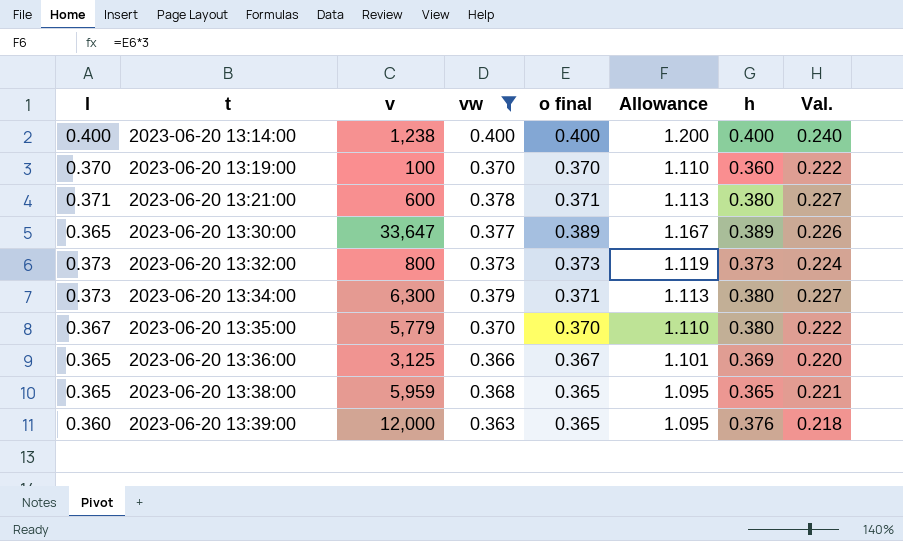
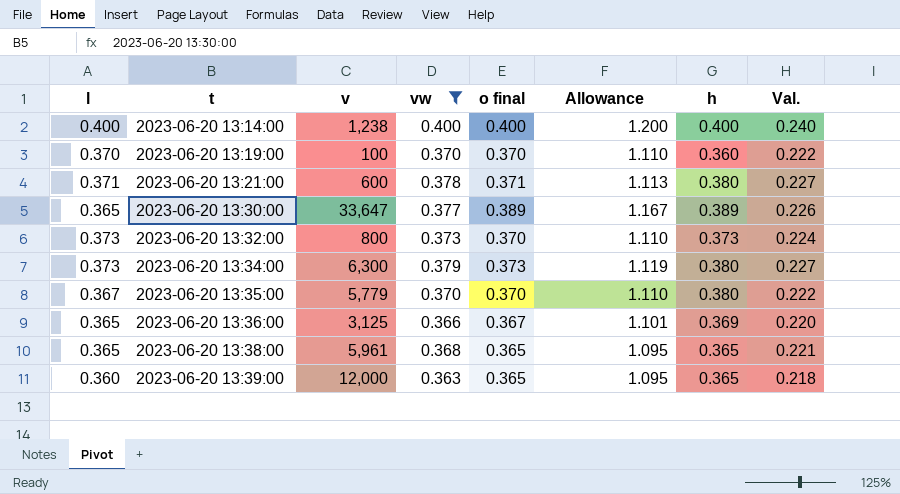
2023-06-20 13:32:00 | o final: 0.373 -> 0.370
2023-06-20 13:32:00 | Allowance: 1.119 -> 1.110
2023-06-20 13:34:00 | o final: 0.371 -> 0.373
2023-06-20 13:34:00 | Allowance: 1.113 -> 1.119
2023-06-20 13:38:00 | v: 5,959 -> 5,961
2023-06-20 13:39:00 | h: 0.376 -> 0.365

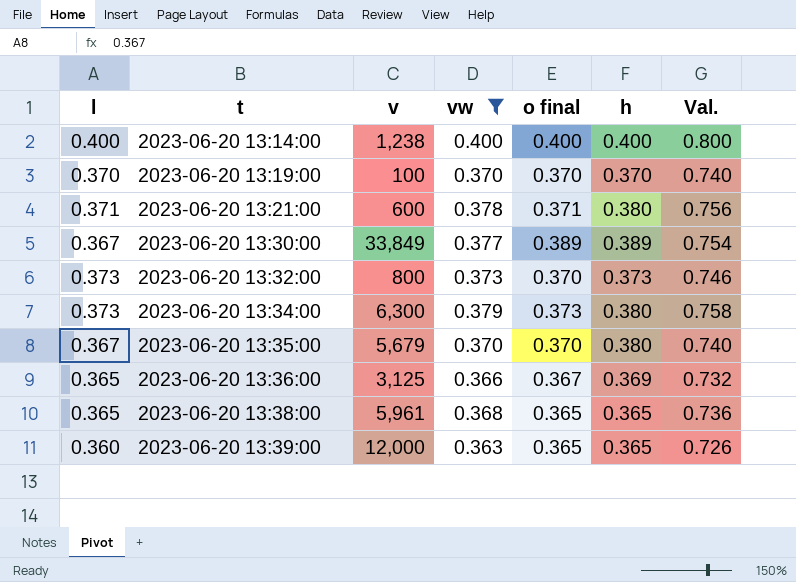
column Allowance | formula: [o final] * 3 -> none
column Val. | formula: [vw] * 0.6 -> [vw] * 2
2023-06-20 13:19:00 | h: 0.360 -> 0.370
2023-06-20 13:30:00 | l: 0.365 -> 0.367
2023-06-20 13:30:00 | v: 33,647 -> 33,849
2023-06-20 13:35:00 | v: 5,779 -> 5,679

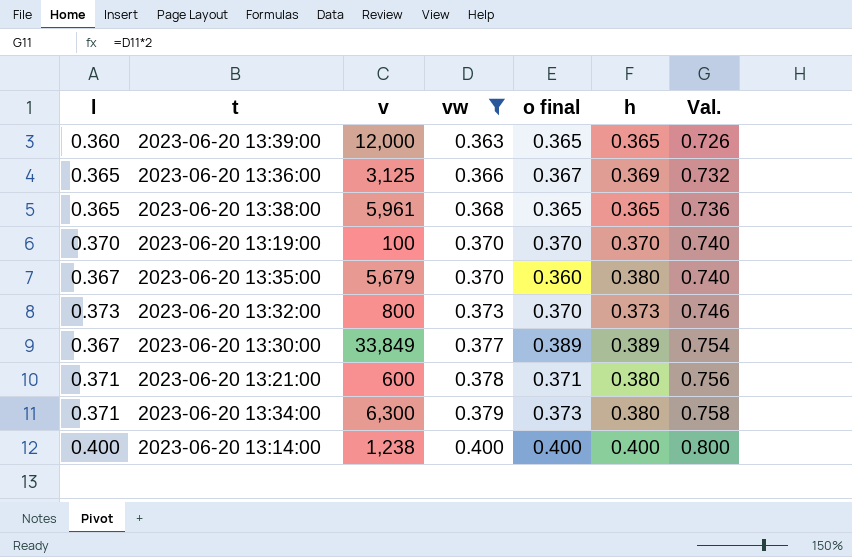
row order: t ascending -> vw ascending
2023-06-20 13:35:00 | o final: 0.370 -> 0.360
2023-06-20 13:34:00 | l: 0.373 -> 0.371

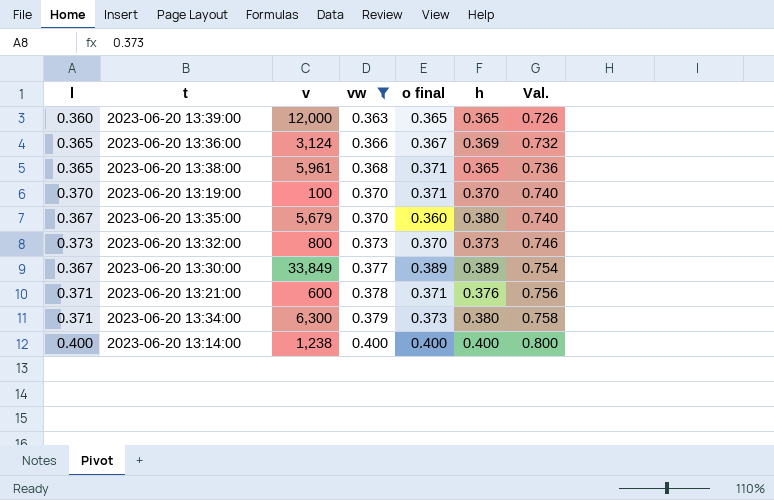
2023-06-20 13:36:00 | v: 3,125 -> 3,124
2023-06-20 13:38:00 | o final: 0.365 -> 0.371
2023-06-20 13:19:00 | o final: 0.370 -> 0.371
2023-06-20 13:21:00 | h: 0.380 -> 0.376

